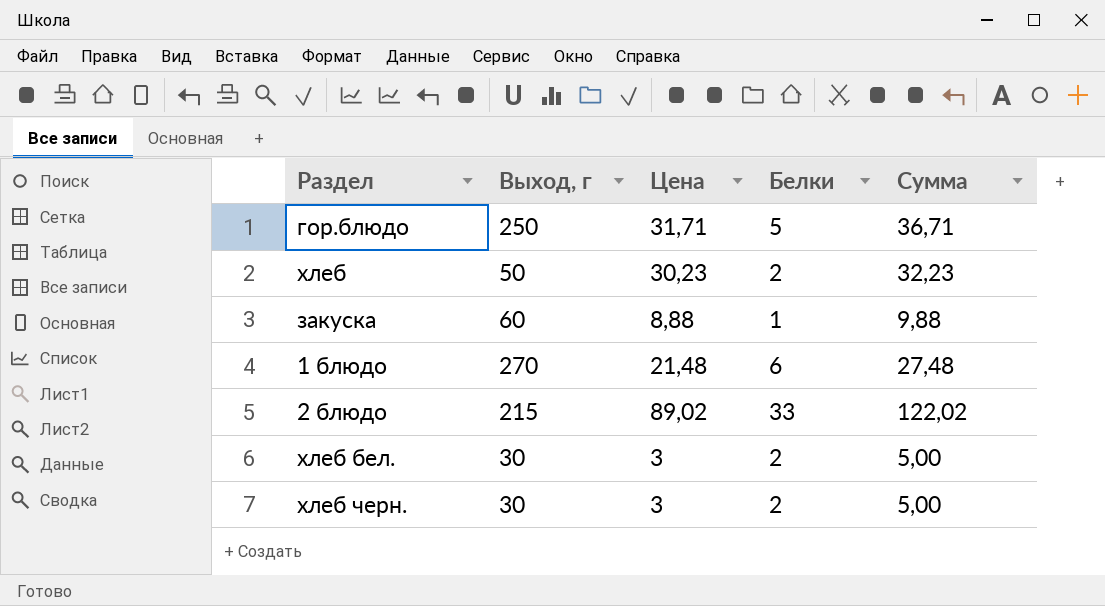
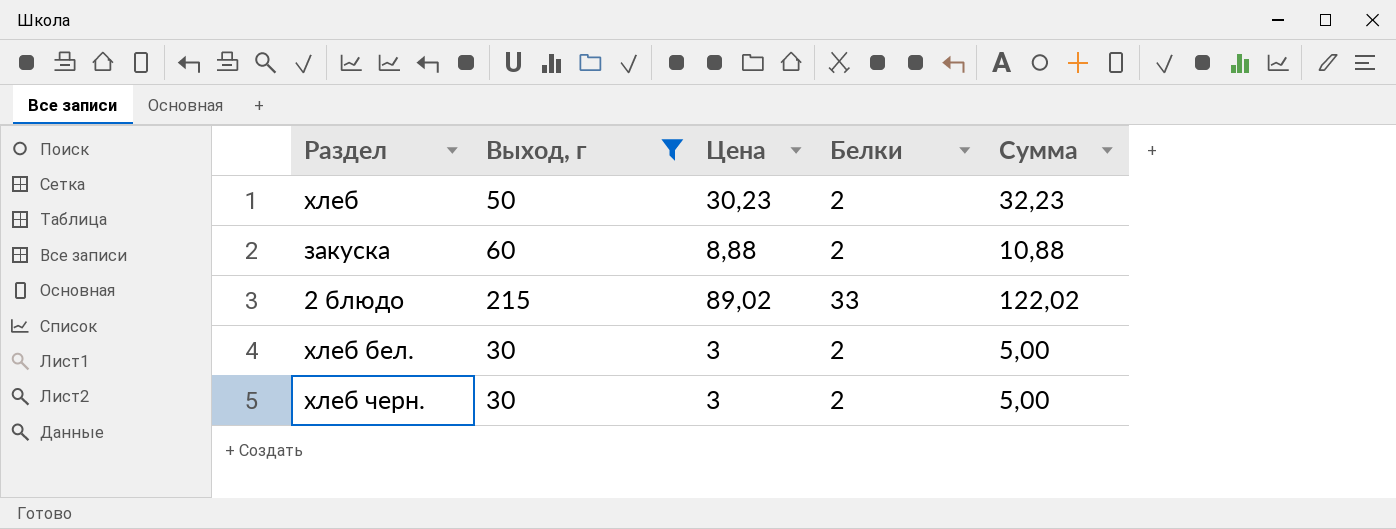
filter: none -> Выход, г <= 215
закуска | Белки: 1 -> 2
закуска | Сумма: 9,88 -> 10,88

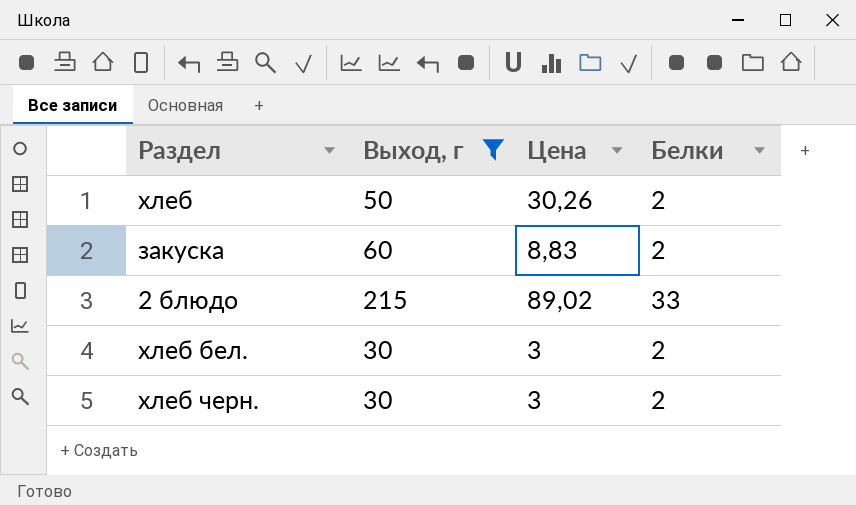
column Сумма | formula: [Цена] + [Белки] -> none
хлеб | Цена: 30,23 -> 30,26
закуска | Цена: 8,88 -> 8,83

